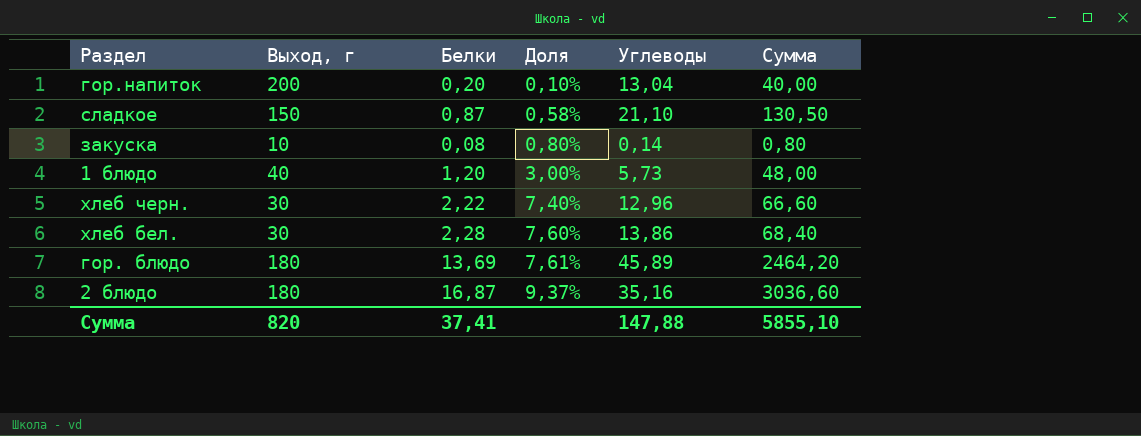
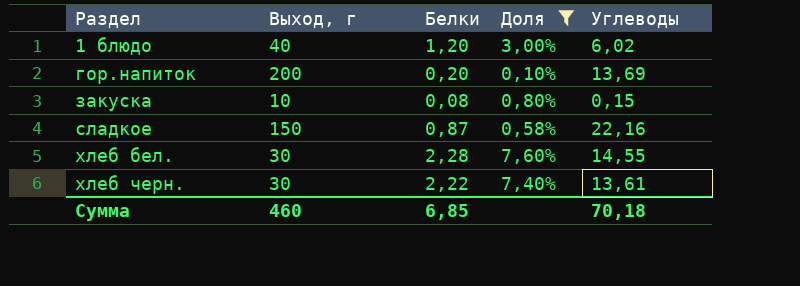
filter: none -> Доля <= 7,60%
row order: Доля ascending -> Раздел ascending
column Сумма | formula: [Выход, г] * [Белки] -> none
1 блюдо | Углеводы: 5,73 -> 6,02
гор.напиток | Углеводы: 13,04 -> 13,69
закуска | Углеводы: 0,14 -> 0,15
сладкое | Углеводы: 21,10 -> 22,16
хлеб бел. | Углеводы: 13,86 -> 14,55
хлеб черн. | Углеводы: 12,96 -> 13,61
Сумма | Выход, г: 820 -> 460
Сумма | Белки: 37,41 -> 6,85
Сумма | Углеводы: 147,88 -> 70,18

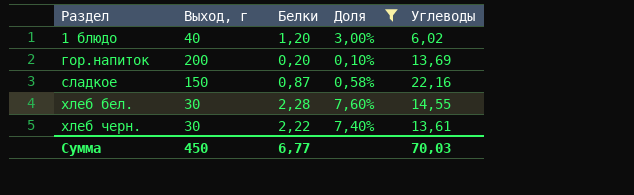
row закуска: 10 | 0,08 | 0,80% | 0,15 -> none
Сумма | Выход, г: 460 -> 450
Сумма | Белки: 6,85 -> 6,77
Сумма | Углеводы: 70,18 -> 70,03

